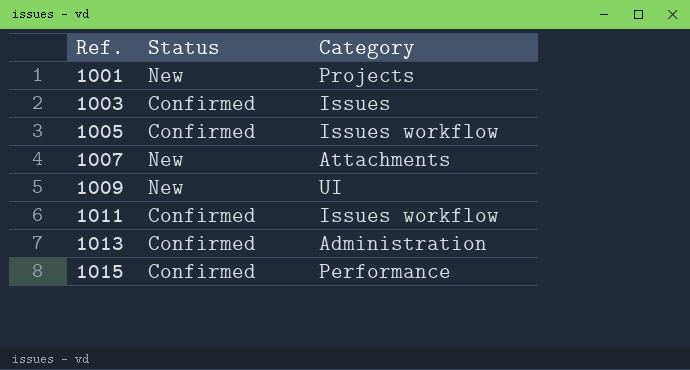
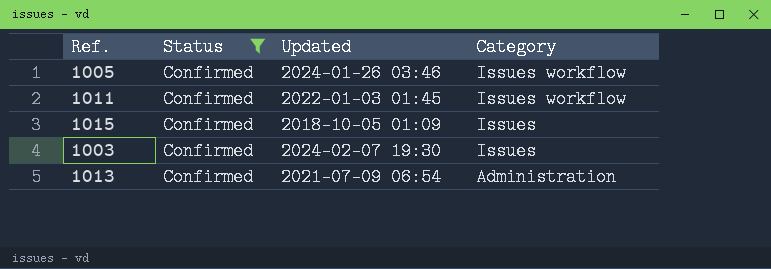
filter: none -> Status = Confirmed
row order: Ref. ascending -> Category descending
column Updated | position: none -> 3
1015 | Category: Performance -> Issues

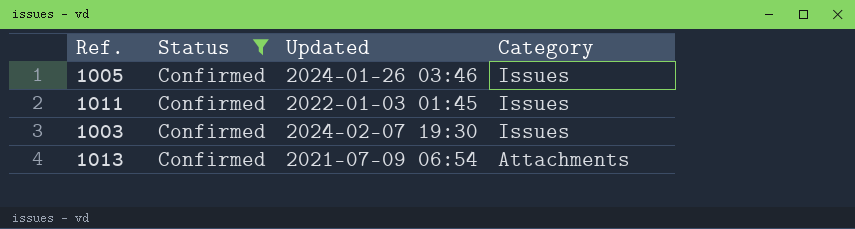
row 1015: Confirmed | 2018-10-05 01:09 | Issues -> none
1005 | Category: Issues workflow -> Issues
1011 | Category: Issues workflow -> Issues
1013 | Category: Administration -> Attachments

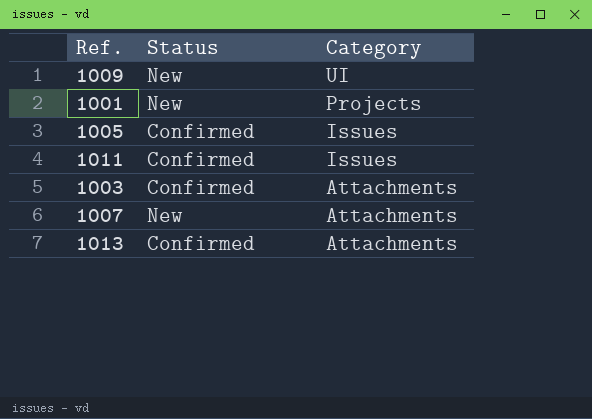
filter: Status = Confirmed -> none
column Updated | position: 3 -> none
1003 | Category: Issues -> Attachments

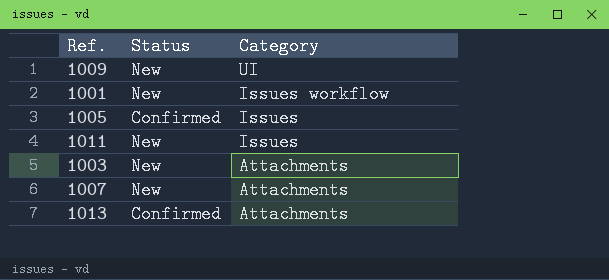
1001 | Category: Projects -> Issues workflow
1011 | Status: Confirmed -> New
1003 | Status: Confirmed -> New

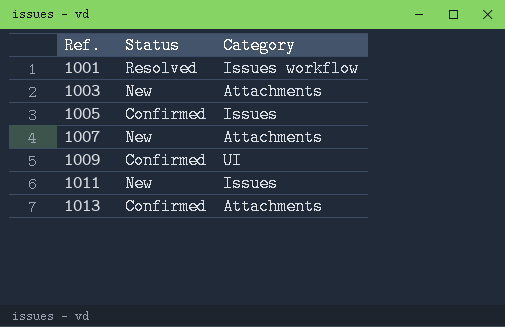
row order: Category descending -> Ref. ascending
1001 | Status: New -> Resolved
1009 | Status: New -> Confirmed

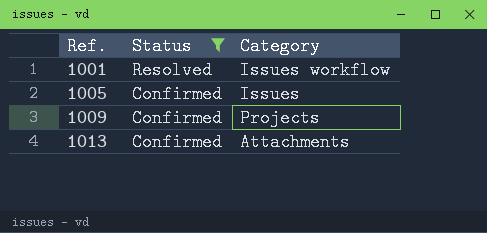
filter: none -> Status != New
1009 | Category: UI -> Projects

